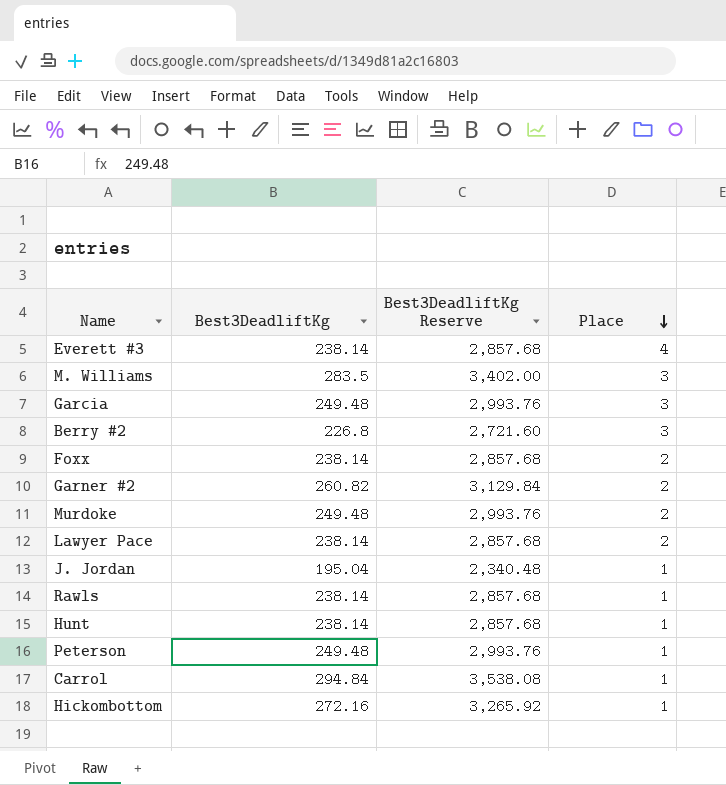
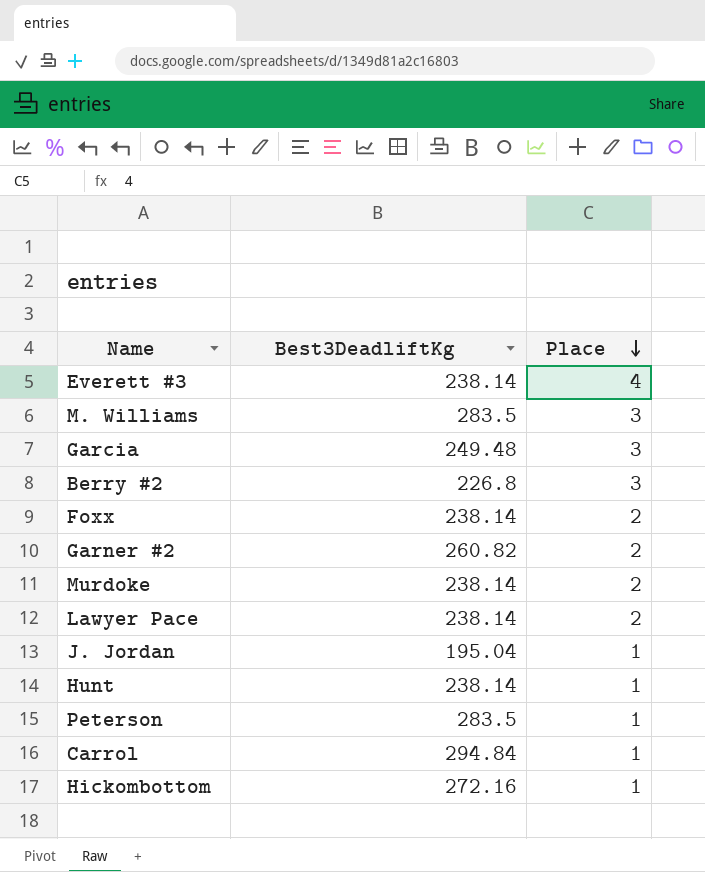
column Best3DeadliftKg Reserve | formula: [Best3DeadliftKg] * 12 -> none
row Rawls: 238.14 | 2,857.68 | 1 -> none
Murdoke | Best3DeadliftKg: 249.48 -> 238.14
Peterson | Best3DeadliftKg: 249.48 -> 283.5

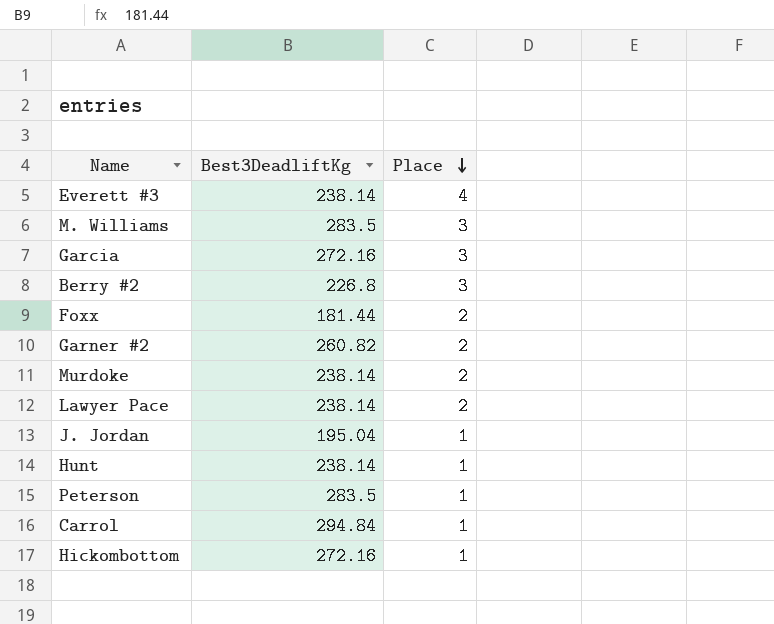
Garcia | Best3DeadliftKg: 249.48 -> 272.16
Foxx | Best3DeadliftKg: 238.14 -> 181.44

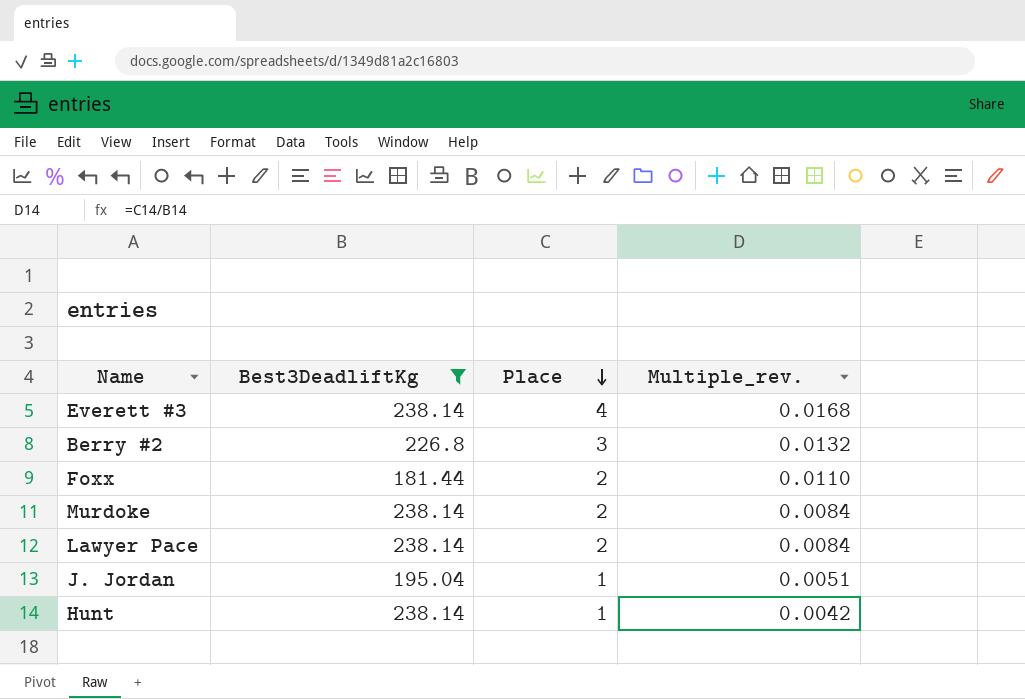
filter: none -> Best3DeadliftKg <= 238.14
column Multiple_rev. | formula: none -> [Place] / [Best3DeadliftKg]

